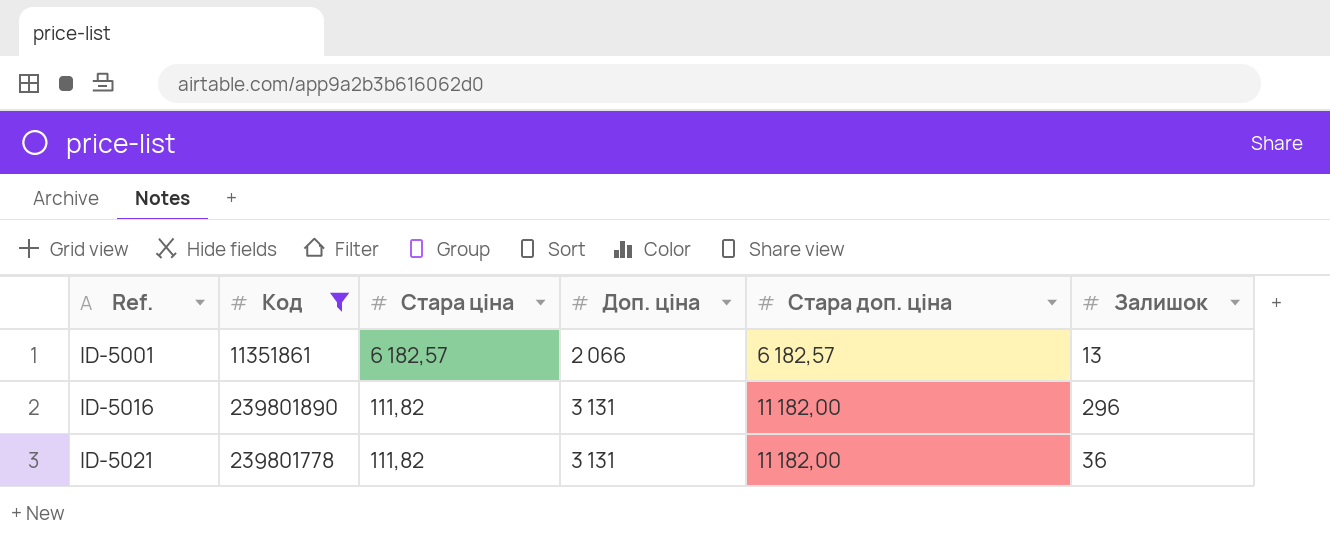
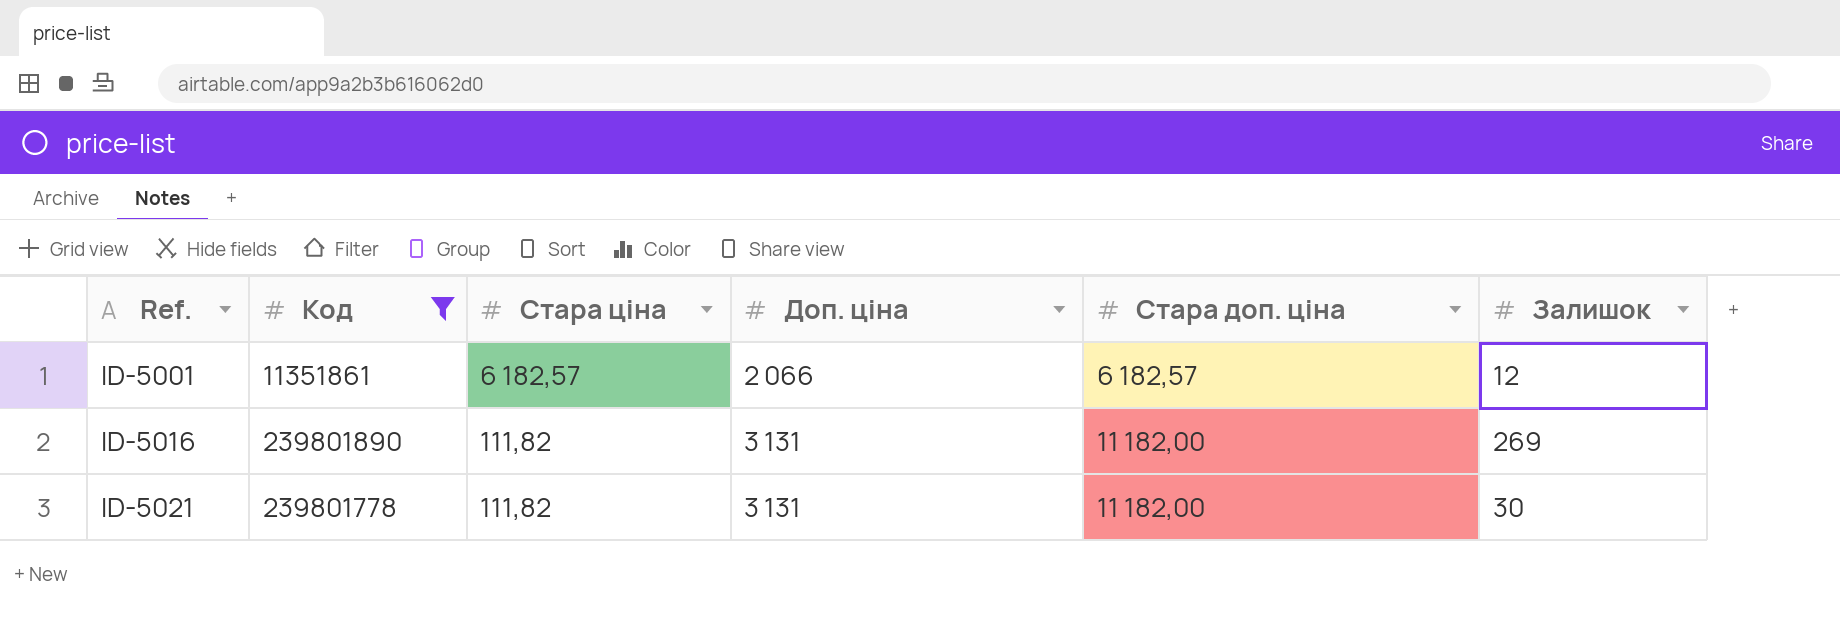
ID-5001 | Залишок: 13 -> 12
ID-5016 | Залишок: 296 -> 269
ID-5021 | Залишок: 36 -> 30

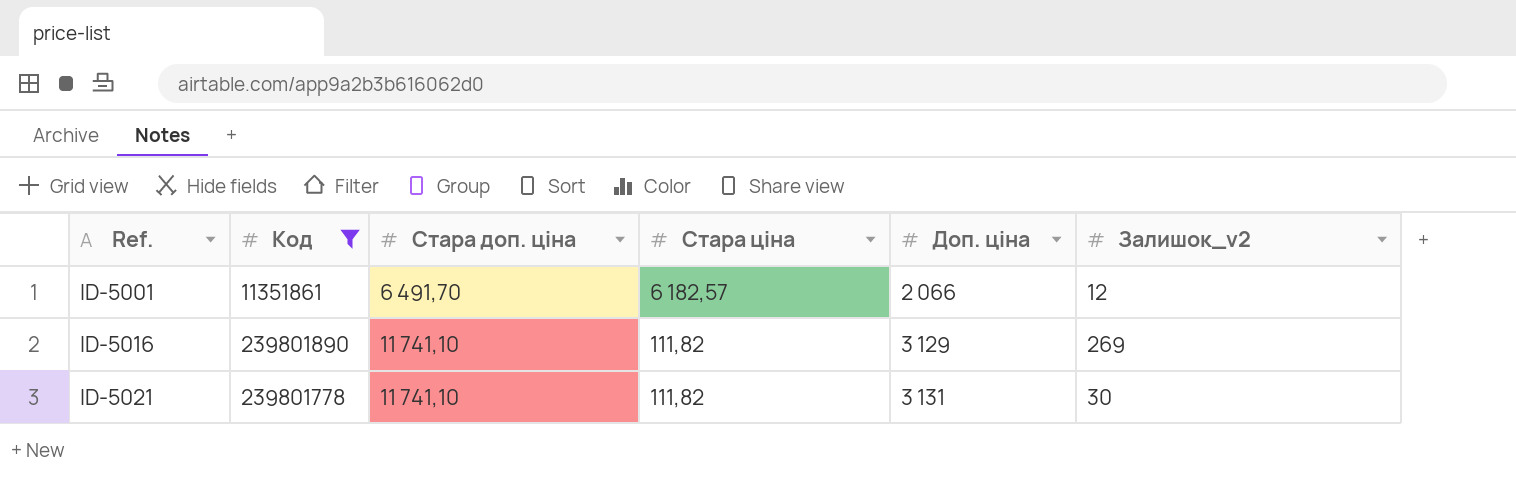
column Стара доп. ціна | position: 5 -> 3
column name: Залишок -> Залишок_v2
ID-5001 | Стара доп. ціна: 6 182,57 -> 6 491,70
ID-5016 | Стара доп. ціна: 11 182,00 -> 11 741,10
ID-5016 | Доп. ціна: 3 131 -> 3 129
ID-5021 | Стара доп. ціна: 11 182,00 -> 11 741,10

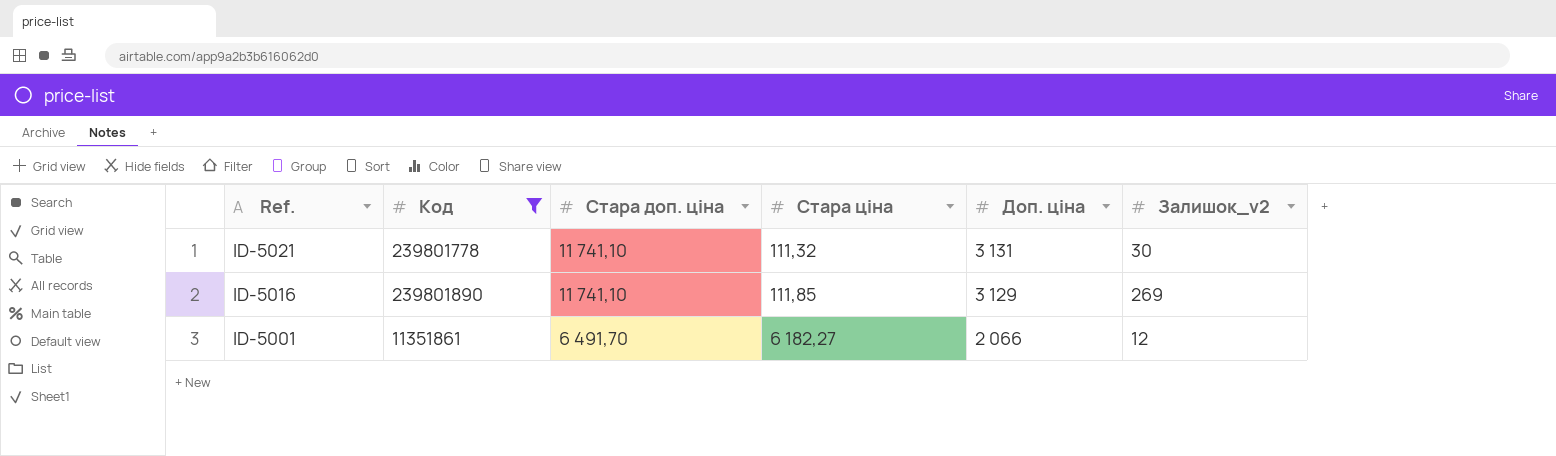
row order: Ref. ascending -> Ref. descending
ID-5021 | Стара ціна: 111,82 -> 111,32
ID-5016 | Стара ціна: 111,82 -> 111,85
ID-5001 | Стара ціна: 6 182,57 -> 6 182,27

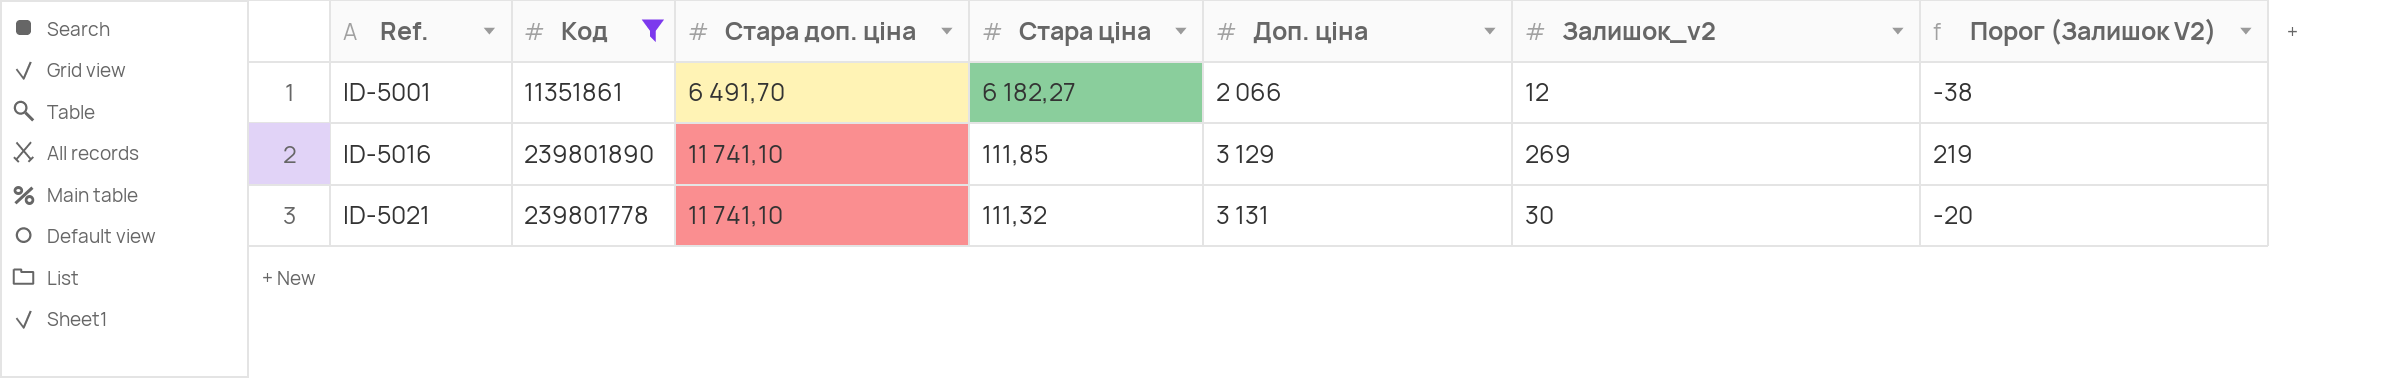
row order: Ref. descending -> Ref. ascending
column Порог (Залишок V2) | formula: none -> [Залишок_v2] - 50

